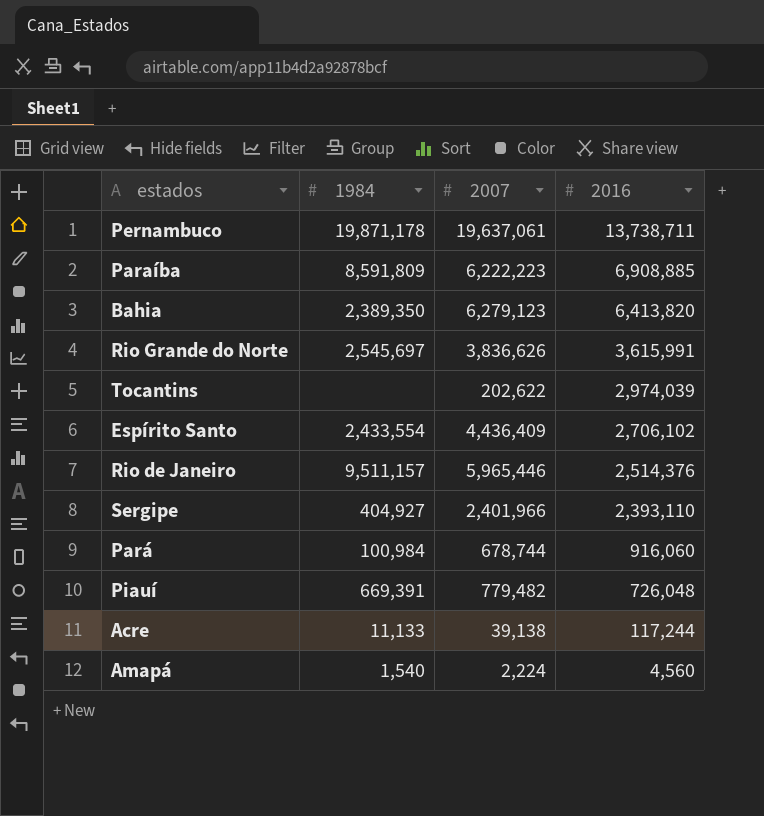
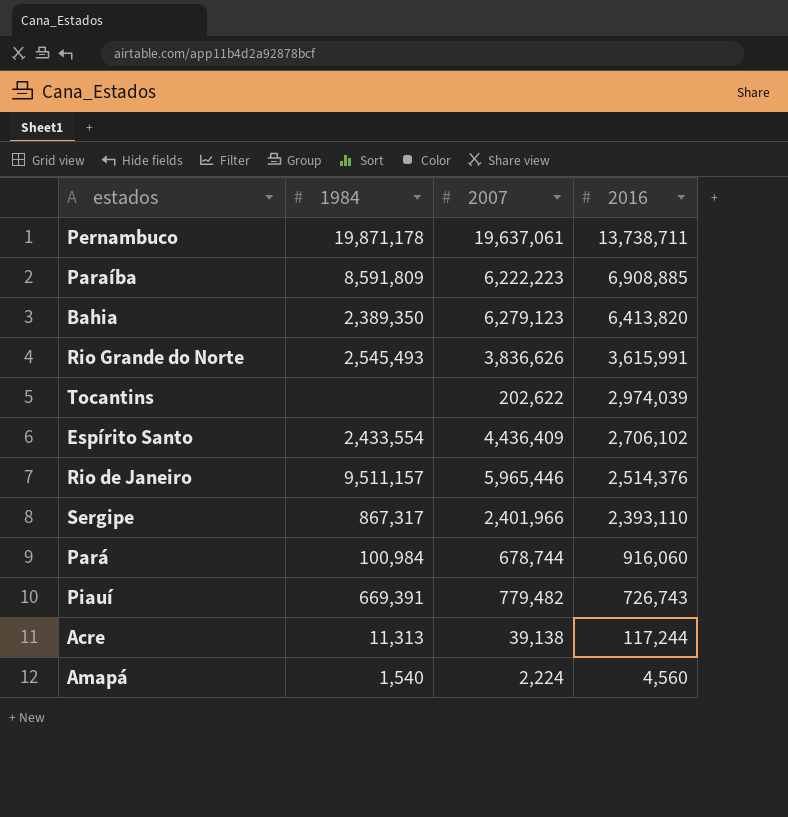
Rio Grande do Norte | 1984: 2,545,697 -> 2,545,493
Sergipe | 1984: 404,927 -> 867,317
Piauí | 2016: 726,048 -> 726,743
Acre | 1984: 11,133 -> 11,313

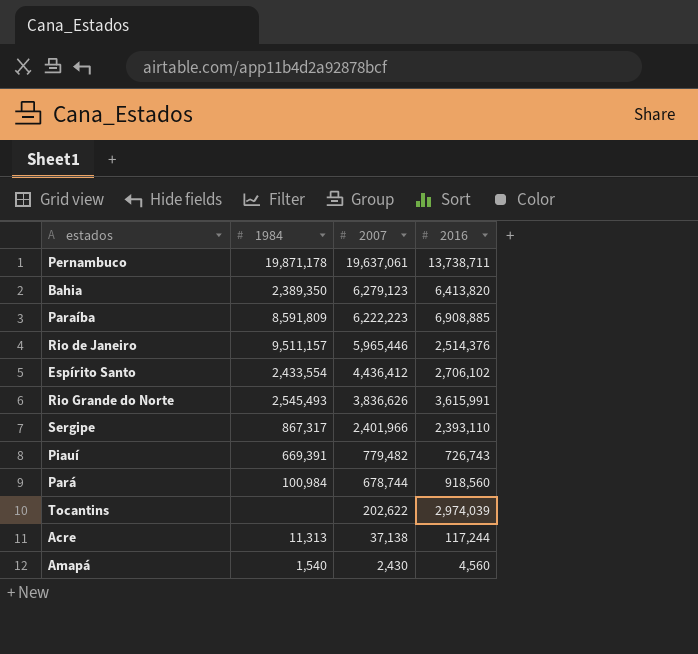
row order: 2016 descending -> 2007 descending
Espírito Santo | 2007: 4,436,409 -> 4,436,412
Pará | 2016: 916,060 -> 918,560
Acre | 2007: 39,138 -> 37,138
Amapá | 2007: 2,224 -> 2,430

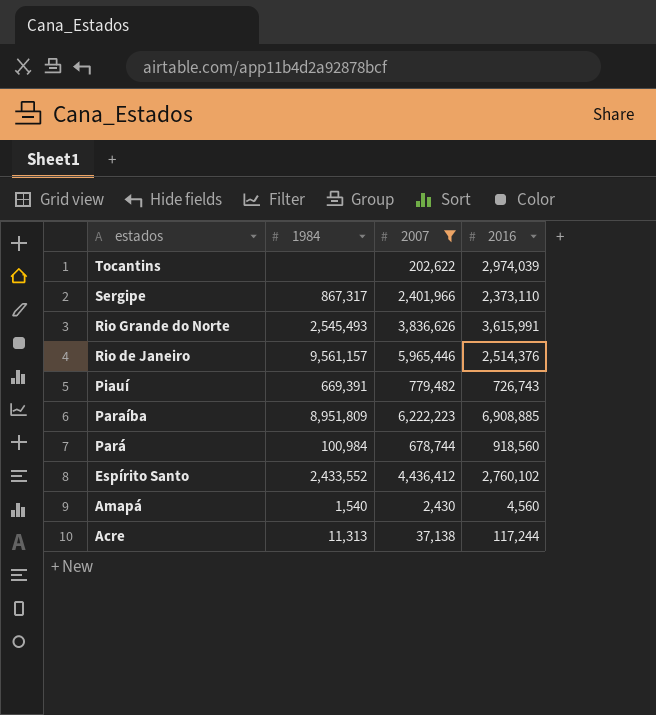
filter: none -> 2007 <= 6,222,223
row order: 2007 descending -> estados descending
Sergipe | 2016: 2,393,110 -> 2,373,110
Rio de Janeiro | 1984: 9,511,157 -> 9,561,157
Paraíba | 1984: 8,591,809 -> 8,951,809
Espírito Santo | 1984: 2,433,554 -> 2,433,552
Espírito Santo | 2016: 2,706,102 -> 2,760,102

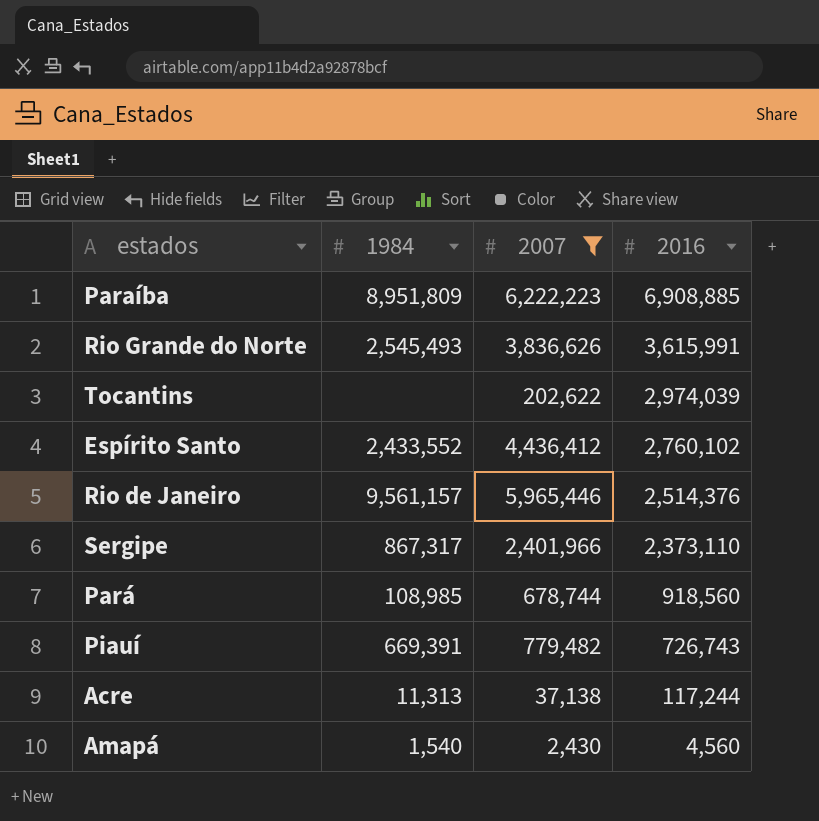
row order: estados descending -> 2016 descending
Pará | 1984: 100,984 -> 108,985

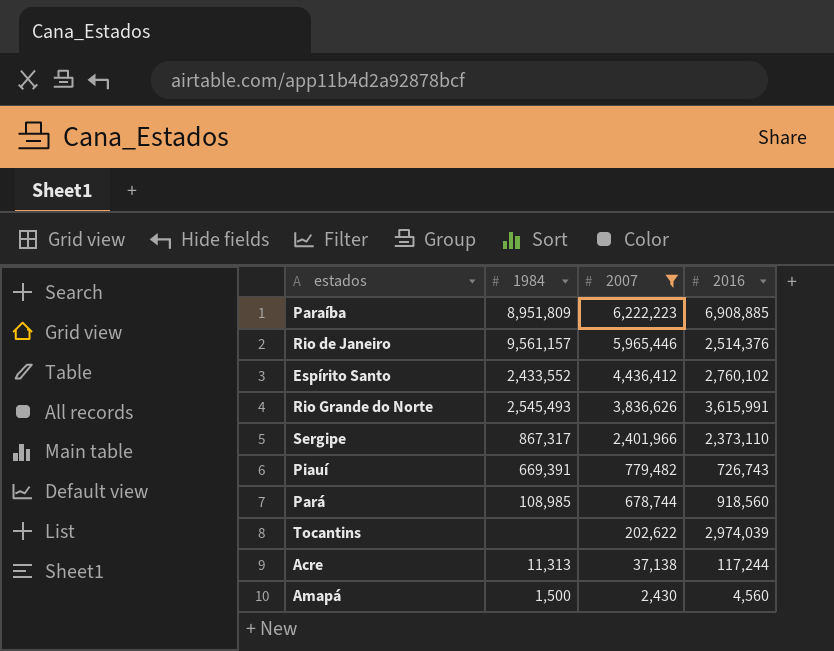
row order: 2016 descending -> 2007 descending
Amapá | 1984: 1,540 -> 1,500

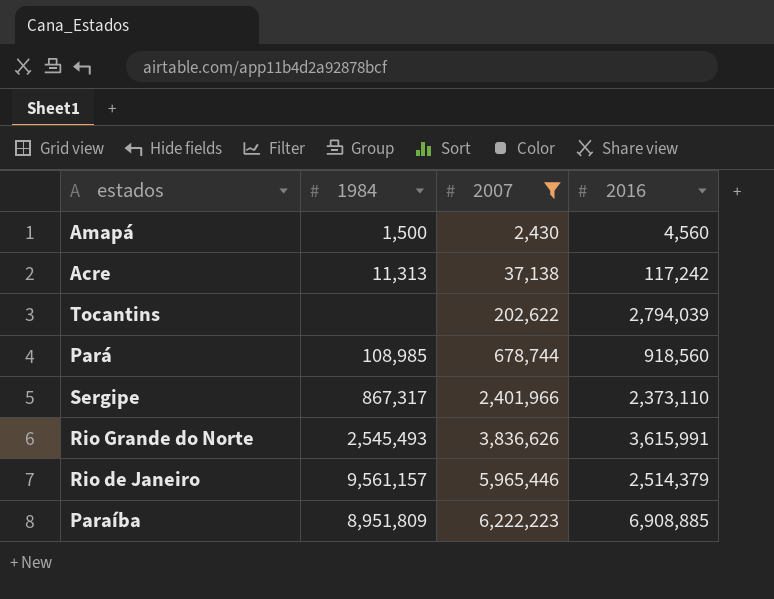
row order: 2007 descending -> 2007 ascending
row Espírito Santo: 2,433,552 | 4,436,412 | 2,760,102 -> none
row Piauí: 669,391 | 779,482 | 726,743 -> none
Acre | 2016: 117,244 -> 117,242
Tocantins | 2016: 2,974,039 -> 2,794,039
Rio de Janeiro | 2016: 2,514,376 -> 2,514,379

